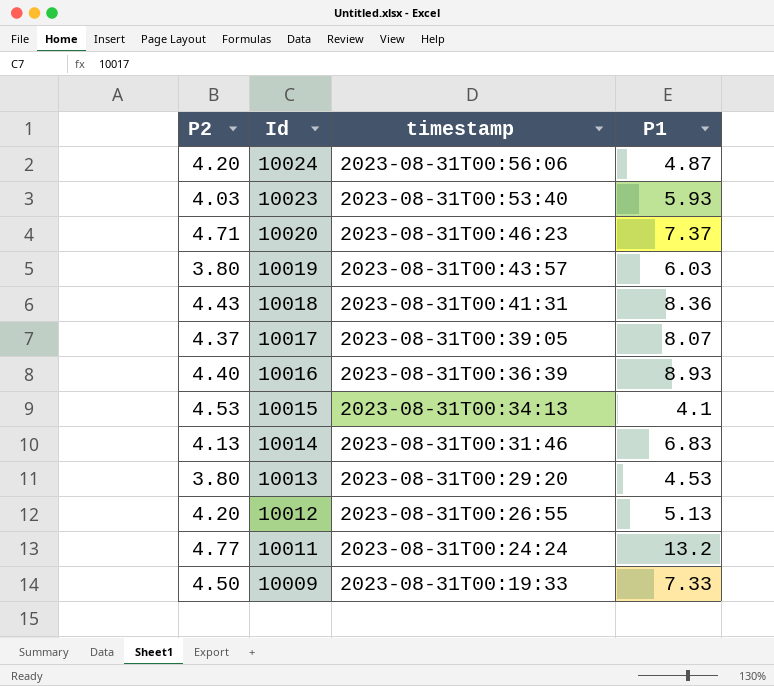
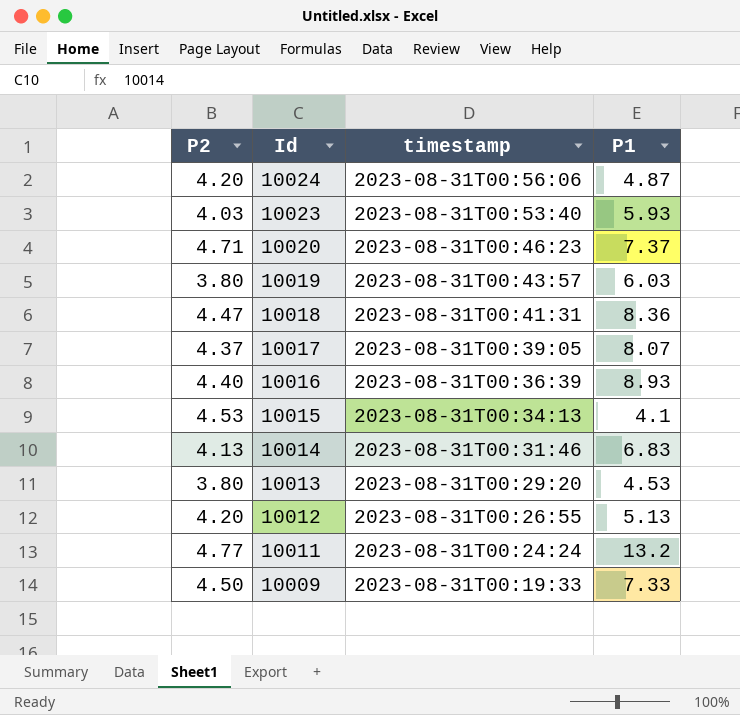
10018 | P2: 4.43 -> 4.47

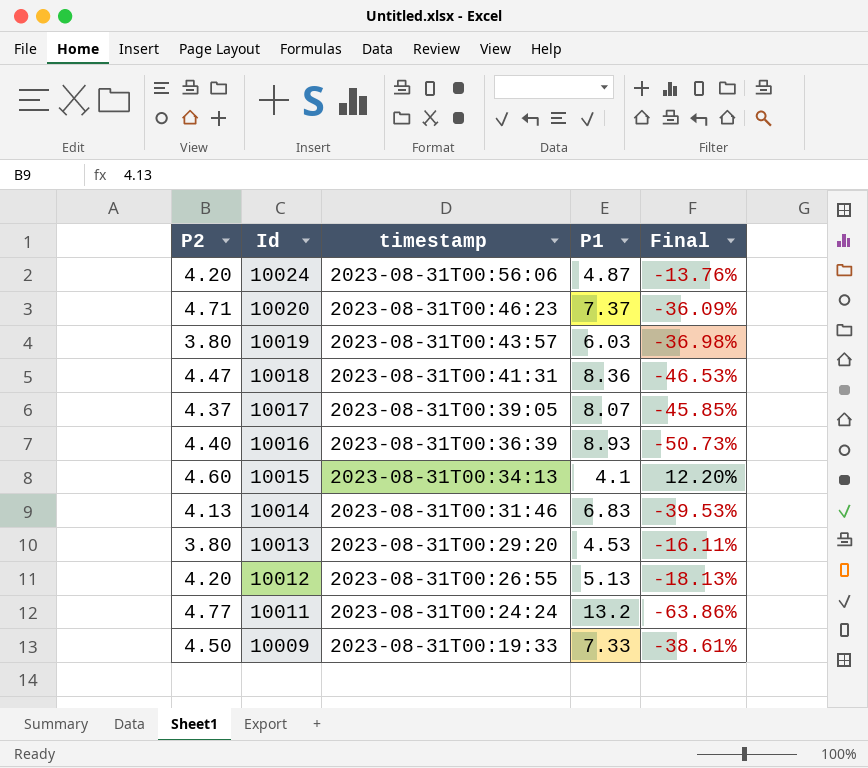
column Final | formula: none -> ([P2] - [P1]) / [P1]
row 10023: 4.03 | 2023-08-31T00:53:40 | 5.93 -> none
10015 | P2: 4.53 -> 4.60

